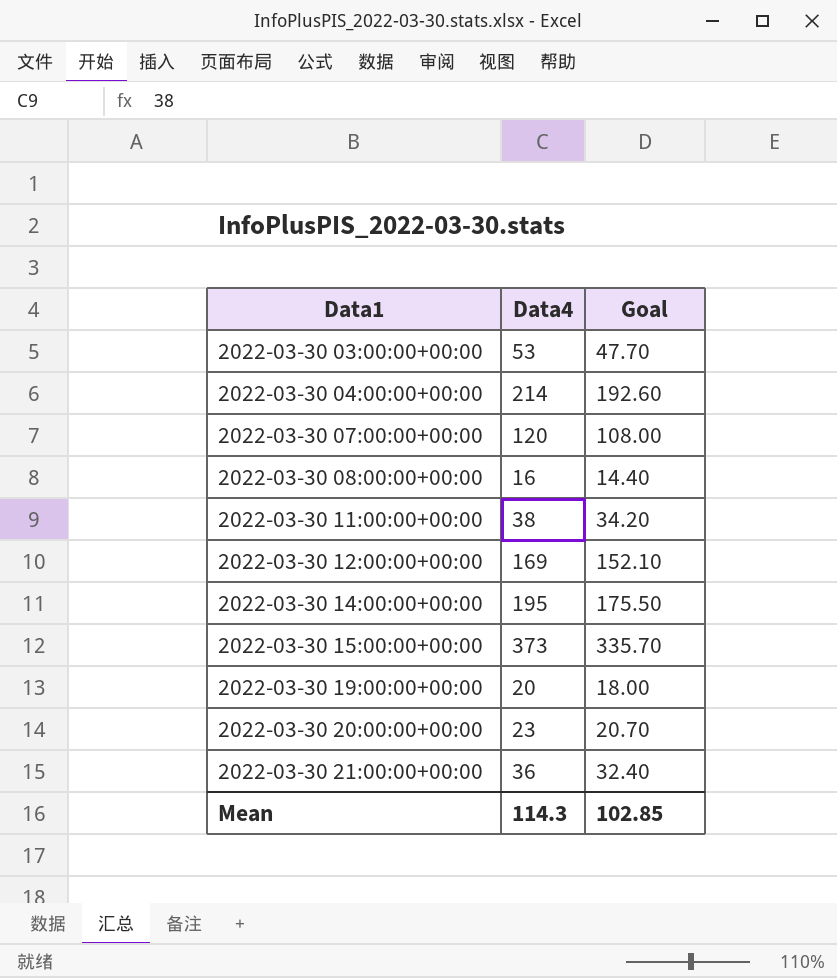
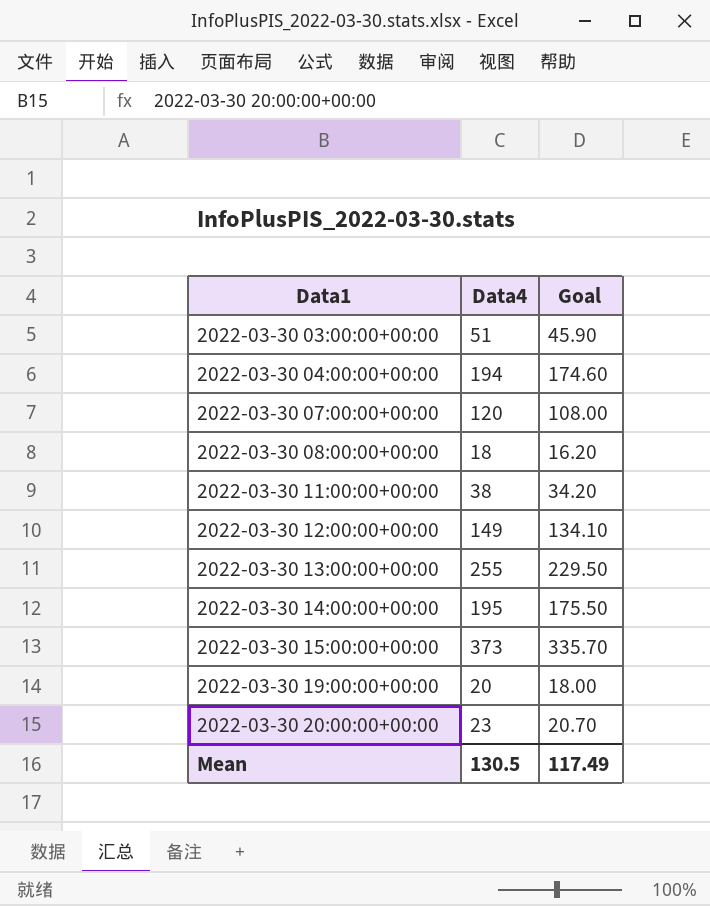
row 2022-03-30 21:00:00+00:00: 36 | 32.40 -> none
2022-03-30 03:00:00+00:00 | Data4: 53 -> 51
2022-03-30 03:00:00+00:00 | Goal: 47.70 -> 45.90
2022-03-30 04:00:00+00:00 | Data4: 214 -> 194
2022-03-30 04:00:00+00:00 | Goal: 192.60 -> 174.60
2022-03-30 08:00:00+00:00 | Data4: 16 -> 18
2022-03-30 08:00:00+00:00 | Goal: 14.40 -> 16.20
2022-03-30 12:00:00+00:00 | Data4: 169 -> 149
2022-03-30 12:00:00+00:00 | Goal: 152.10 -> 134.10
row 2022-03-30 13:00:00+00:00: none -> 255 | 229.50
Mean | Data4: 114.3 -> 130.5
Mean | Goal: 102.85 -> 117.49

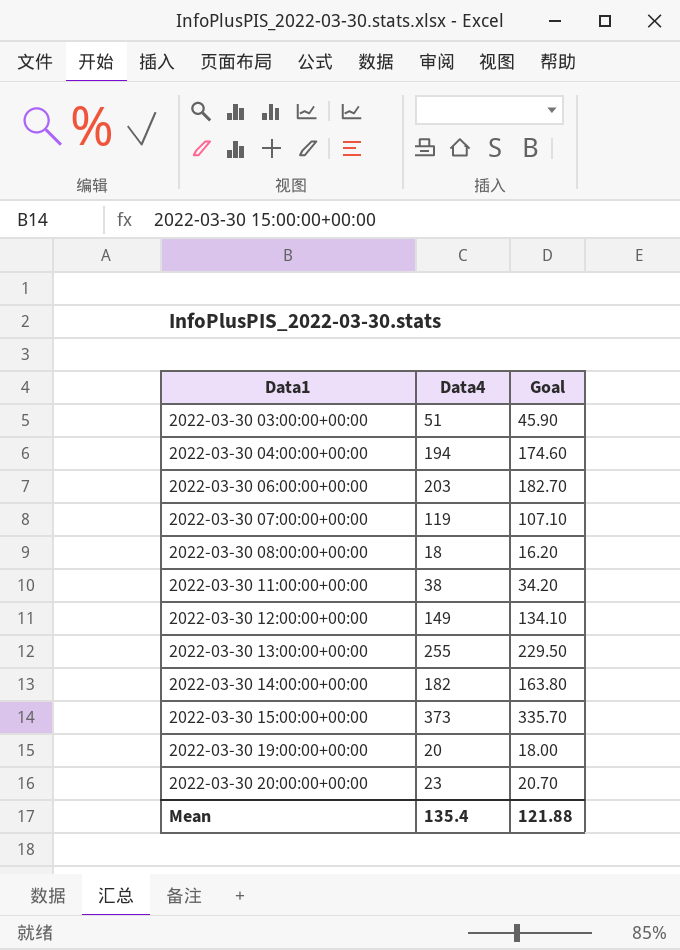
row 2022-03-30 06:00:00+00:00: none -> 203 | 182.70
2022-03-30 07:00:00+00:00 | Data4: 120 -> 119
2022-03-30 07:00:00+00:00 | Goal: 108.00 -> 107.10
2022-03-30 14:00:00+00:00 | Data4: 195 -> 182
2022-03-30 14:00:00+00:00 | Goal: 175.50 -> 163.80
Mean | Data4: 130.5 -> 135.4
Mean | Goal: 117.49 -> 121.88

